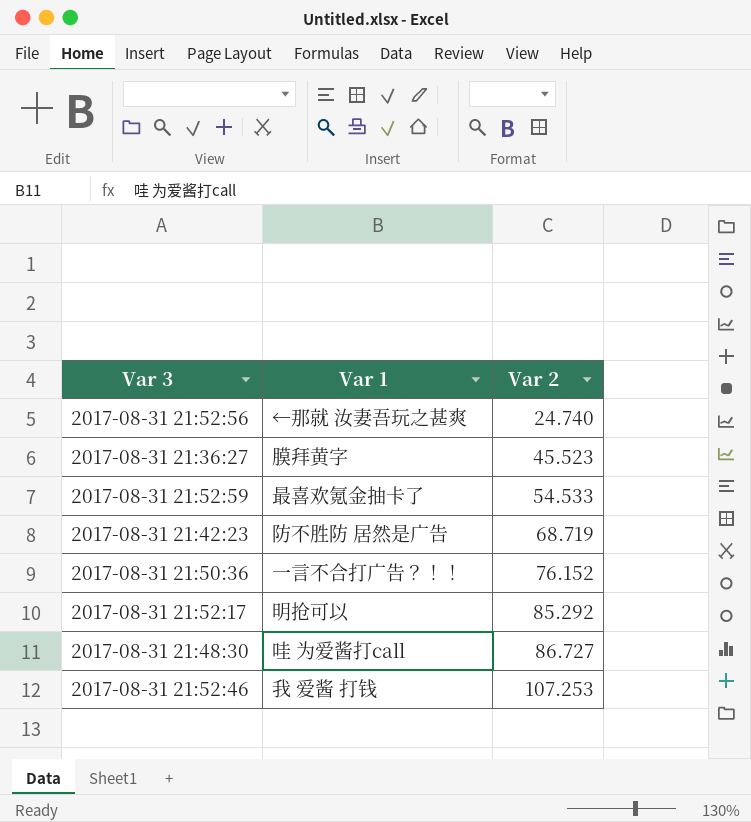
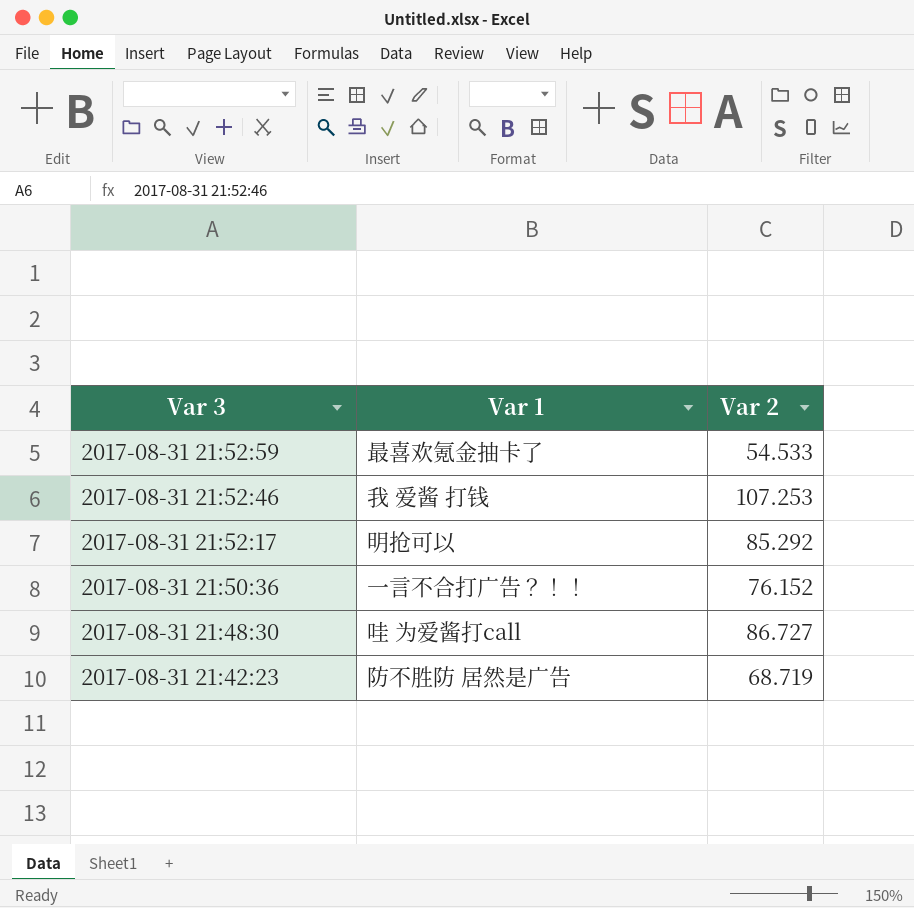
row order: Var 2 ascending -> Var 3 descending
row 2017-08-31 21:52:56: ←那就 汝妻吾玩之甚爽 | 24.740 -> none
row 2017-08-31 21:36:27: 膜拜黄字 | 45.523 -> none

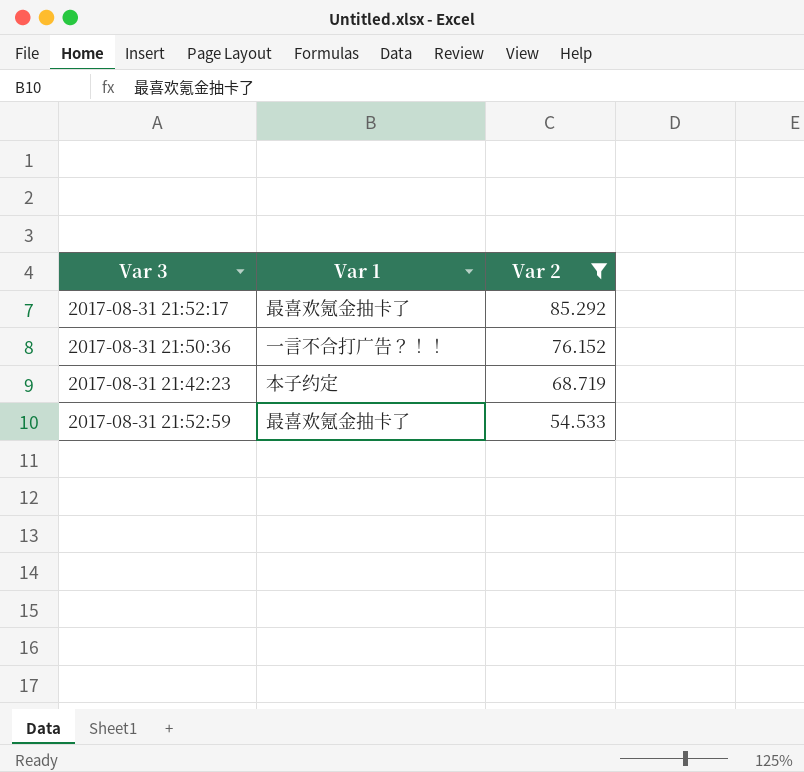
filter: none -> Var 2 <= 85.292
row order: Var 3 descending -> Var 2 descending
2017-08-31 21:52:17 | Var 1: 明抢可以 -> 最喜欢氪金抽卡了
2017-08-31 21:42:23 | Var 1: 防不胜防 居然是广告 -> 本子约定

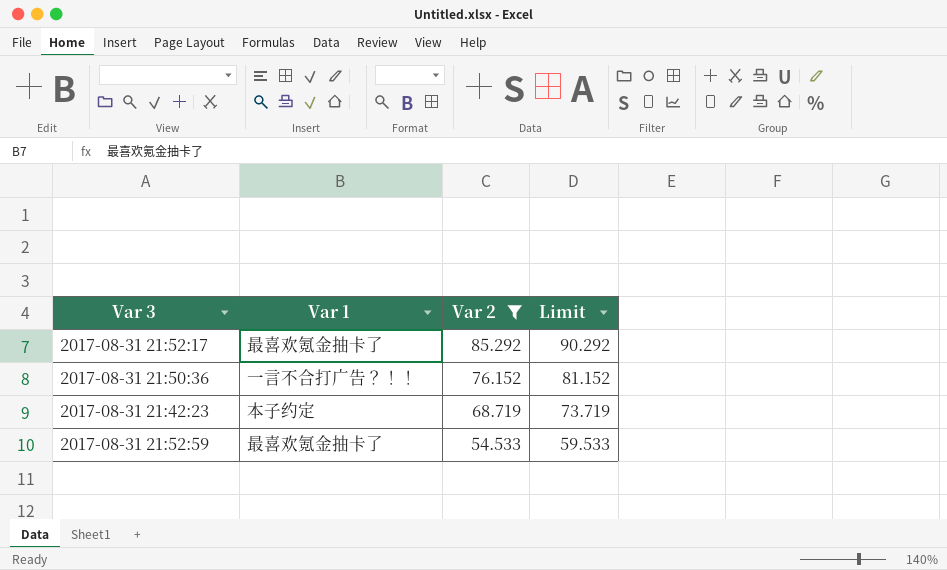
column Limit | formula: none -> [Var 2] + 5

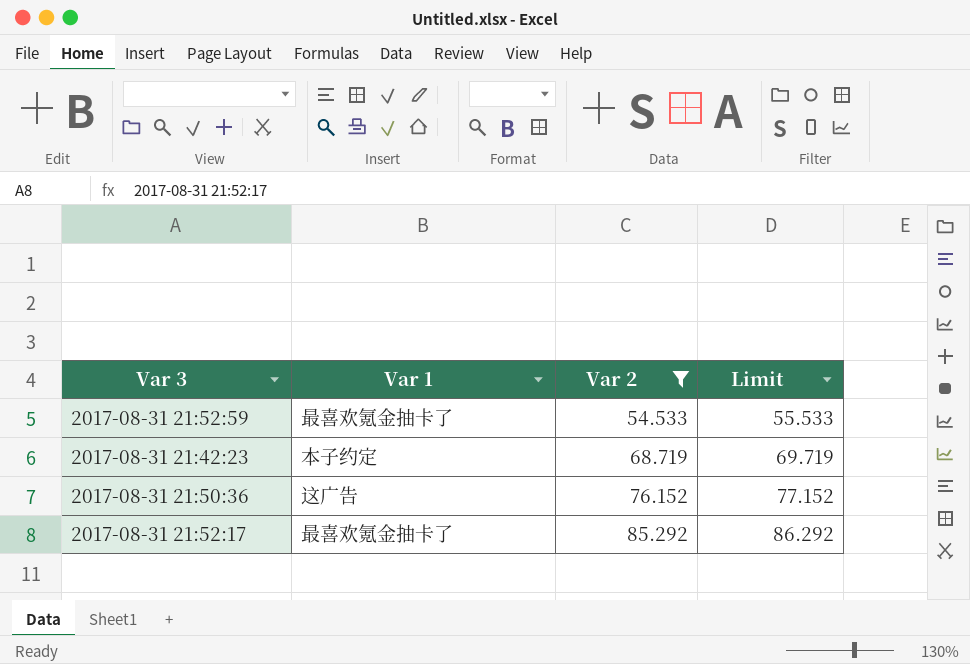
row order: Var 2 descending -> Var 2 ascending
column Limit | formula: [Var 2] + 5 -> [Var 2] + 1
2017-08-31 21:50:36 | Var 1: 一言不合打广告？！！ -> 这广告

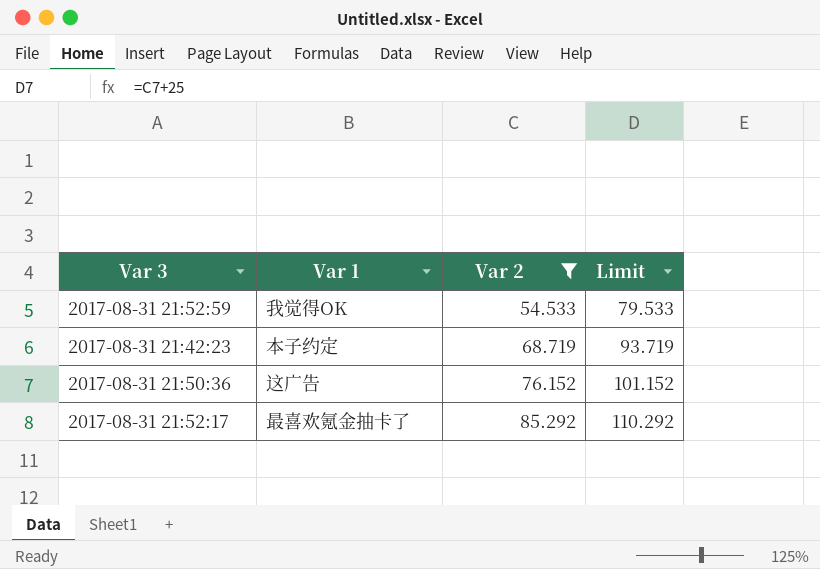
column Limit | formula: [Var 2] + 1 -> [Var 2] + 25
2017-08-31 21:52:59 | Var 1: 最喜欢氪金抽卡了 -> 我觉得OK

